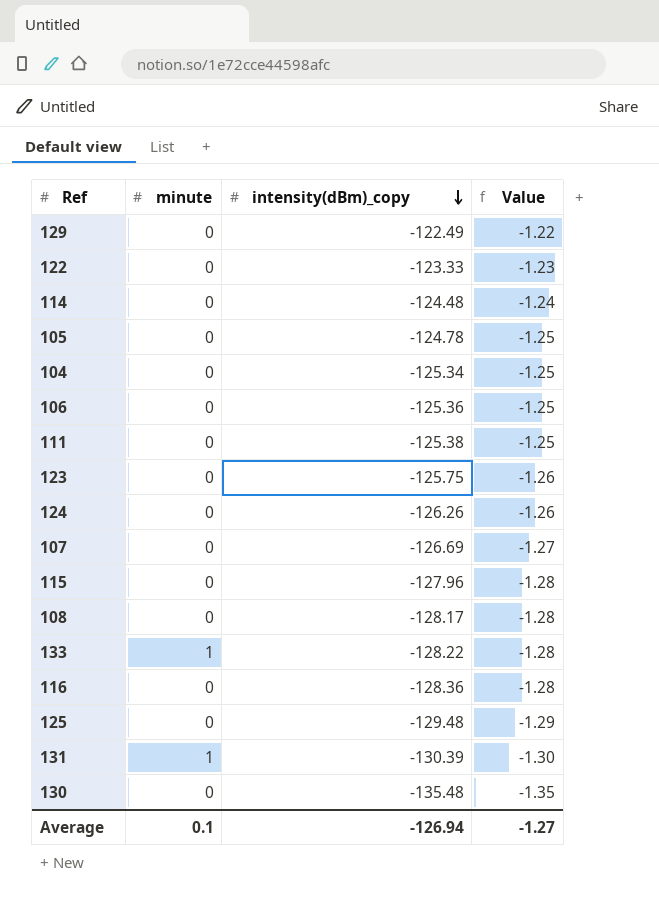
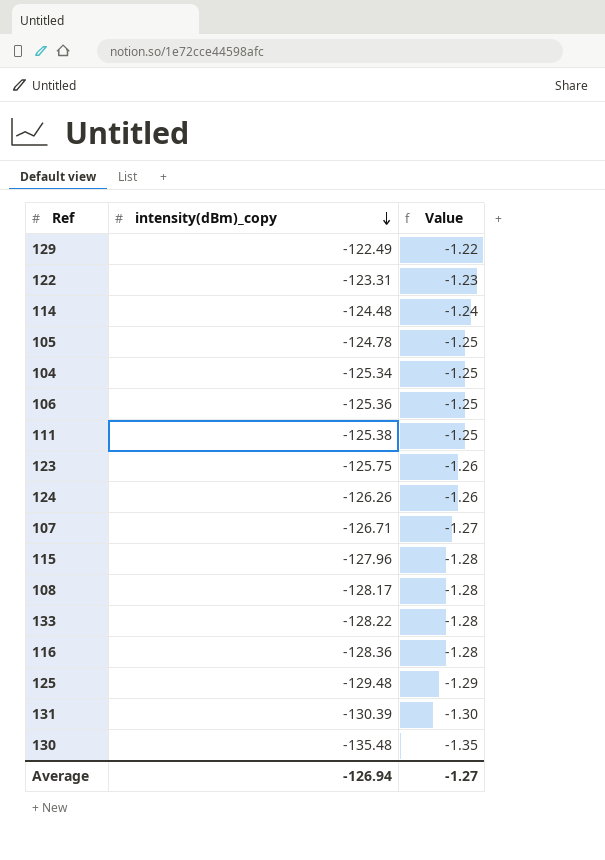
column minute | position: 2 -> none
122 | intensity(dBm)_copy: -123.33 -> -123.31
107 | intensity(dBm)_copy: -126.69 -> -126.71

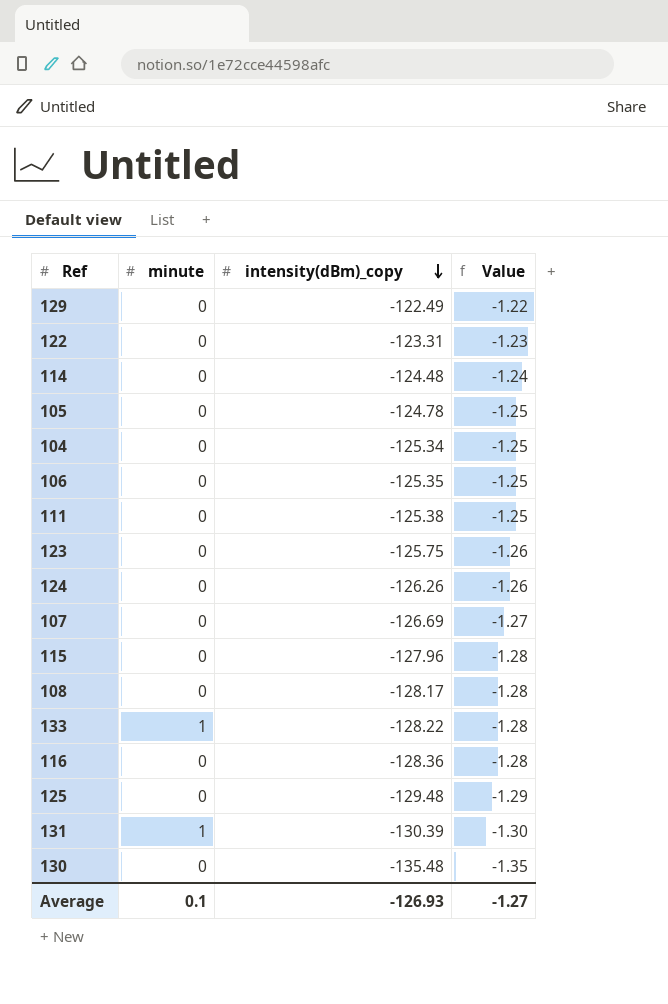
column minute | position: none -> 2
106 | intensity(dBm)_copy: -125.36 -> -125.35
107 | intensity(dBm)_copy: -126.71 -> -126.69
Average | intensity(dBm)_copy: -126.94 -> -126.93

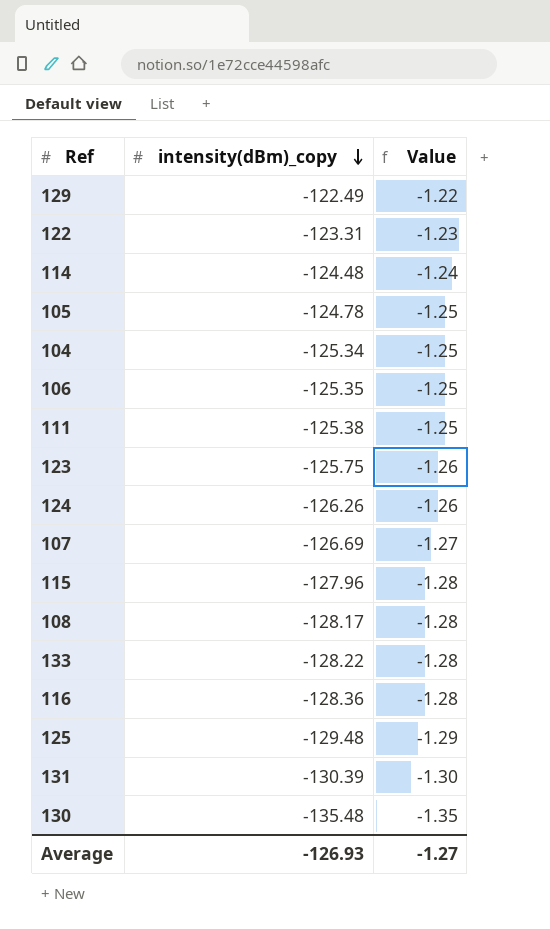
column minute | position: 2 -> none

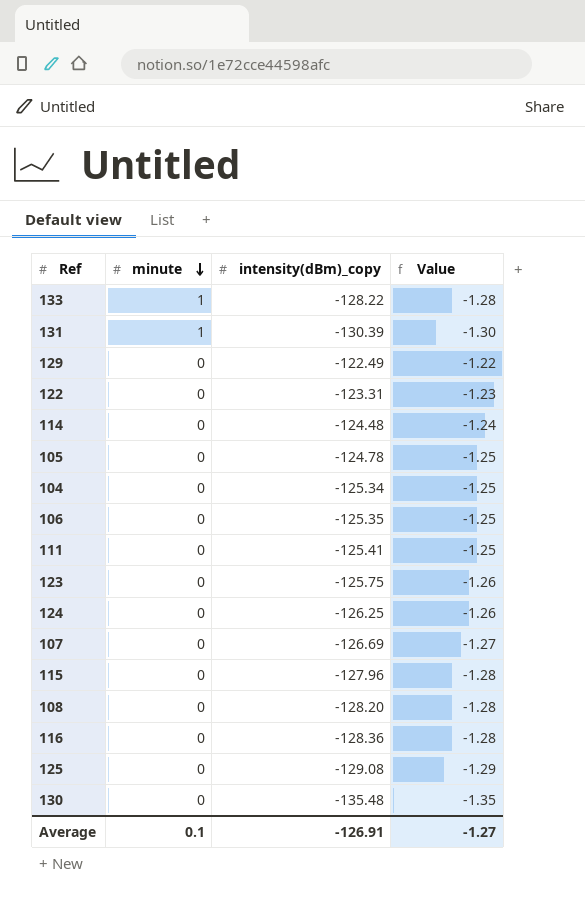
row order: intensity(dBm)_copy descending -> minute descending
column minute | position: none -> 2
111 | intensity(dBm)_copy: -125.38 -> -125.41
124 | intensity(dBm)_copy: -126.26 -> -126.25
108 | intensity(dBm)_copy: -128.17 -> -128.20
125 | intensity(dBm)_copy: -129.48 -> -129.08
Average | intensity(dBm)_copy: -126.93 -> -126.91

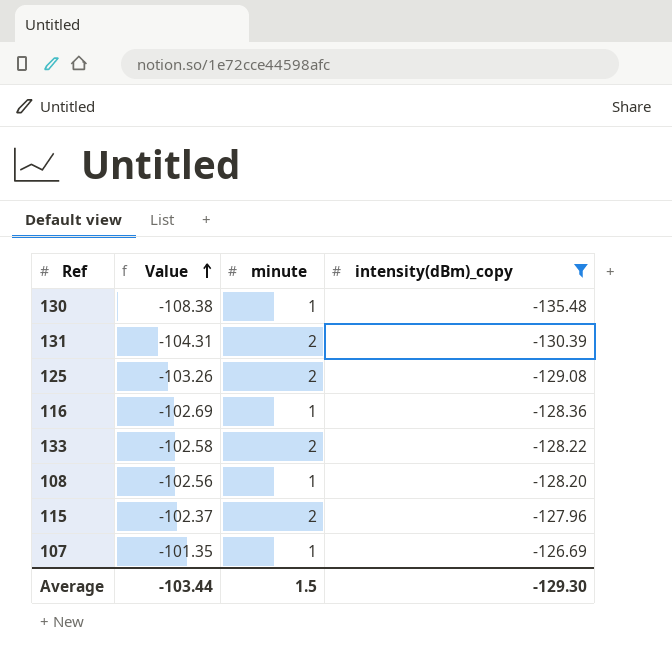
filter: none -> intensity(dBm)_copy <= -126.69
row order: minute descending -> Value ascending
column Value | formula: [intensity(dBm)_copy] * 0.01 -> [intensity(dBm)_copy] * 0.8
column Value | position: 4 -> 2
130 | minute: 0 -> 1
131 | minute: 1 -> 2
125 | minute: 0 -> 2
116 | minute: 0 -> 1
133 | minute: 1 -> 2
108 | minute: 0 -> 1
115 | minute: 0 -> 2
107 | minute: 0 -> 1
Average | Value: -1.27 -> -103.44
Average | minute: 0.1 -> 1.5
Average | intensity(dBm)_copy: -126.91 -> -129.30

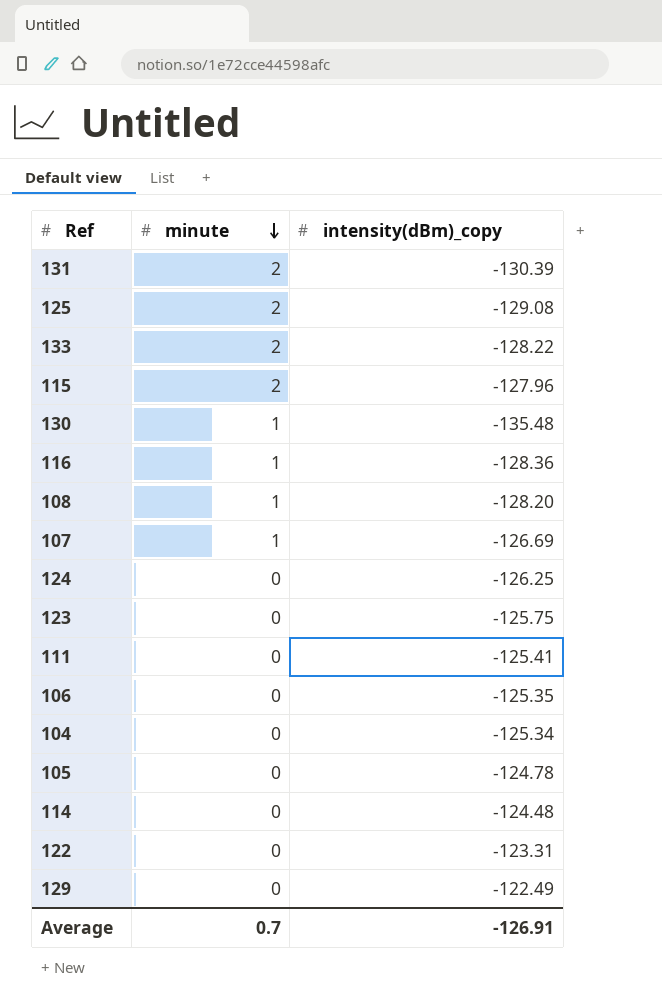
filter: intensity(dBm)_copy <= -126.69 -> none
row order: Value ascending -> minute descending
column Value | formula: [intensity(dBm)_copy] * 0.8 -> none
Average | minute: 1.5 -> 0.7
Average | intensity(dBm)_copy: -129.30 -> -126.91

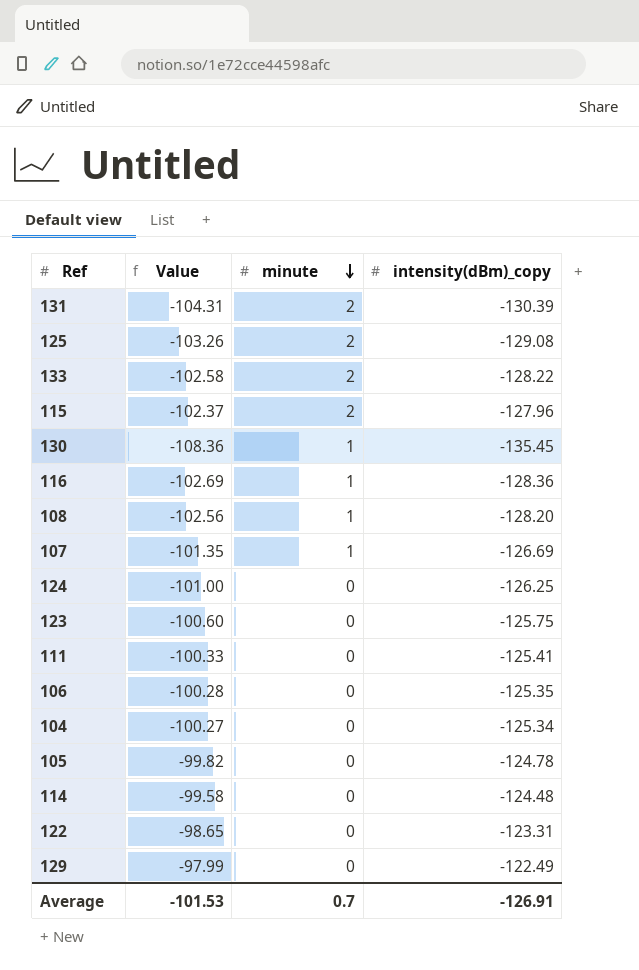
column Value | formula: none -> [intensity(dBm)_copy] * 0.8
130 | intensity(dBm)_copy: -135.48 -> -135.45

